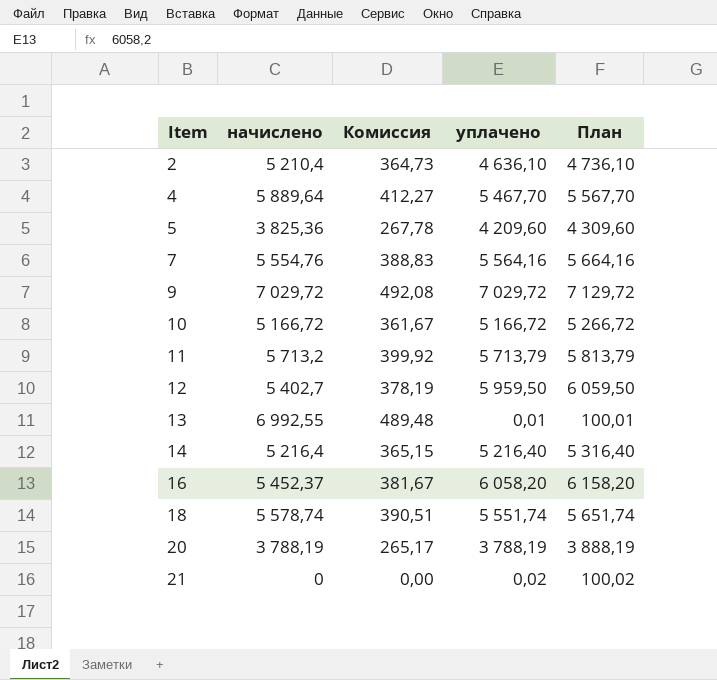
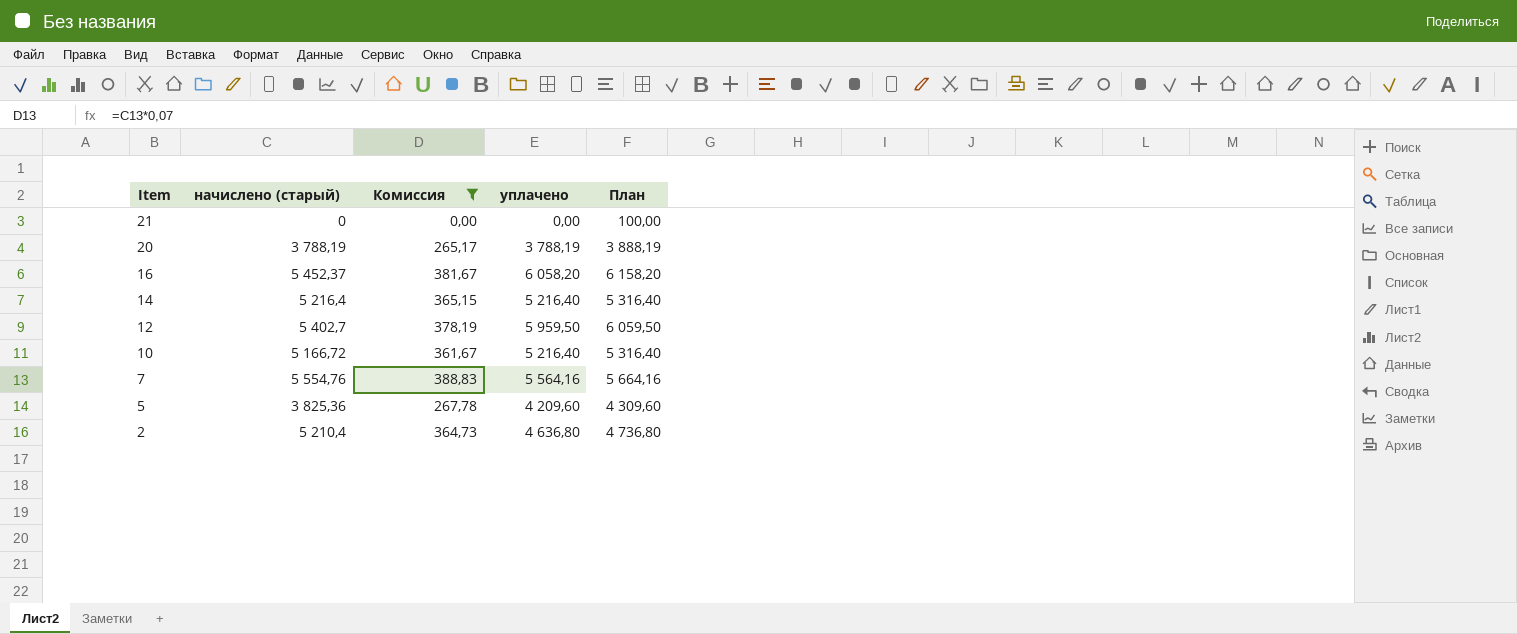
filter: none -> Комиссия <= 388,83
row order: Item ascending -> Item descending
column name: начислено -> начислено (старый)
21 | уплачено: 0,02 -> 0,00
21 | План: 100,02 -> 100,00
10 | уплачено: 5 166,72 -> 5 216,40
10 | План: 5 266,72 -> 5 316,40
2 | уплачено: 4 636,10 -> 4 636,80
2 | План: 4 736,10 -> 4 736,80

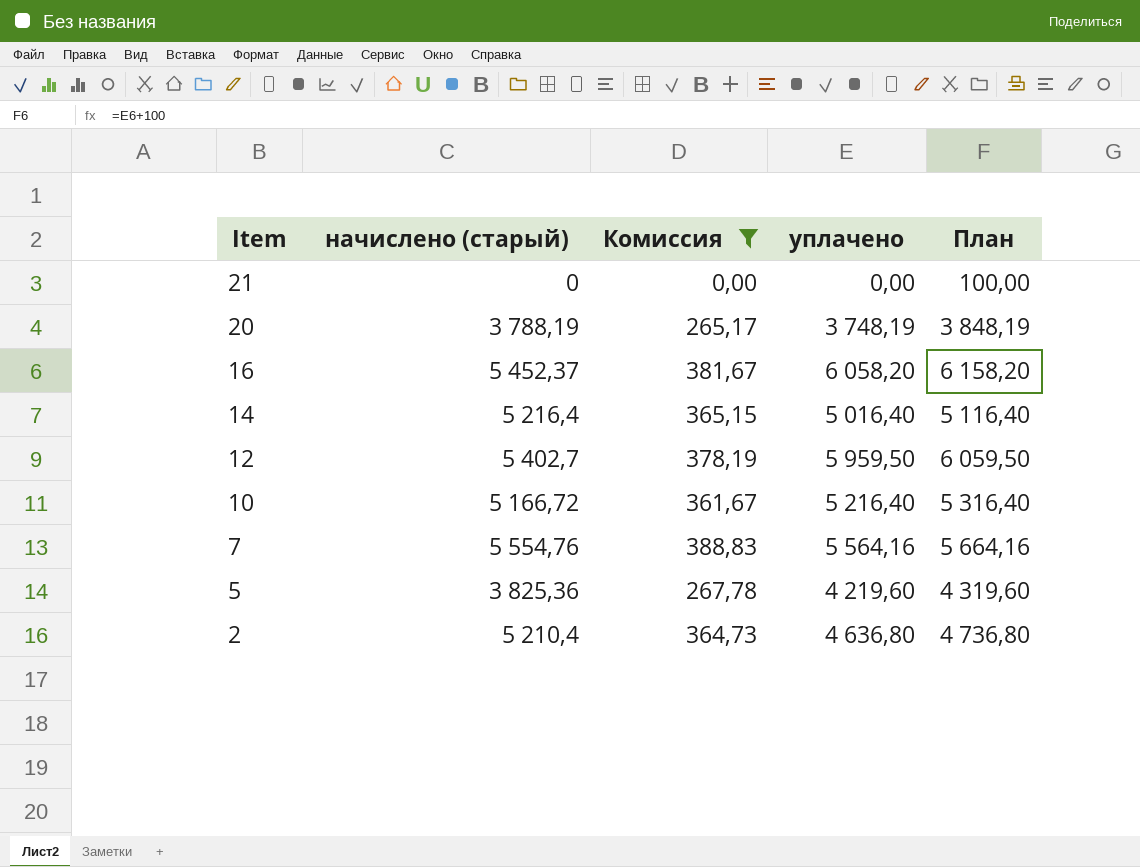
20 | уплачено: 3 788,19 -> 3 748,19
20 | План: 3 888,19 -> 3 848,19
14 | уплачено: 5 216,40 -> 5 016,40
14 | План: 5 316,40 -> 5 116,40
5 | уплачено: 4 209,60 -> 4 219,60
5 | План: 4 309,60 -> 4 319,60

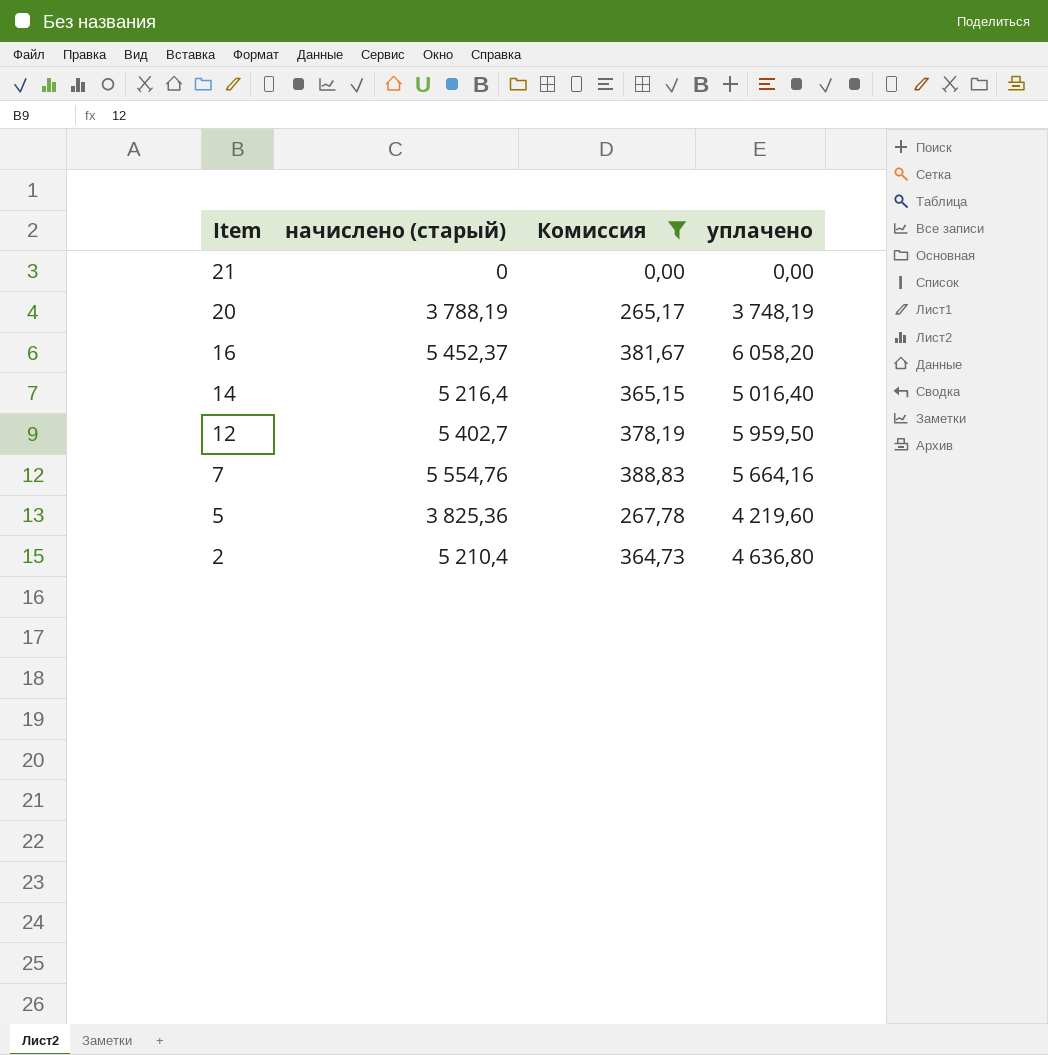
column План | formula: [уплачено] + 100 -> none
row 10: 5 166,72 | 361,67 | 5 216,40 | 5 316,40 -> none
7 | уплачено: 5 564,16 -> 5 664,16

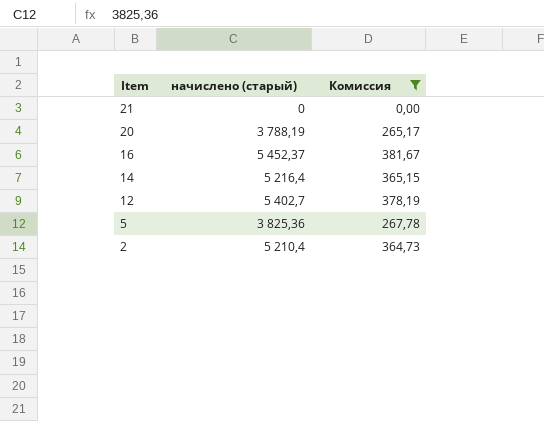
column уплачено | position: 4 -> none
row 7: 5 554,76 | 388,83 | 5 664,16 -> none

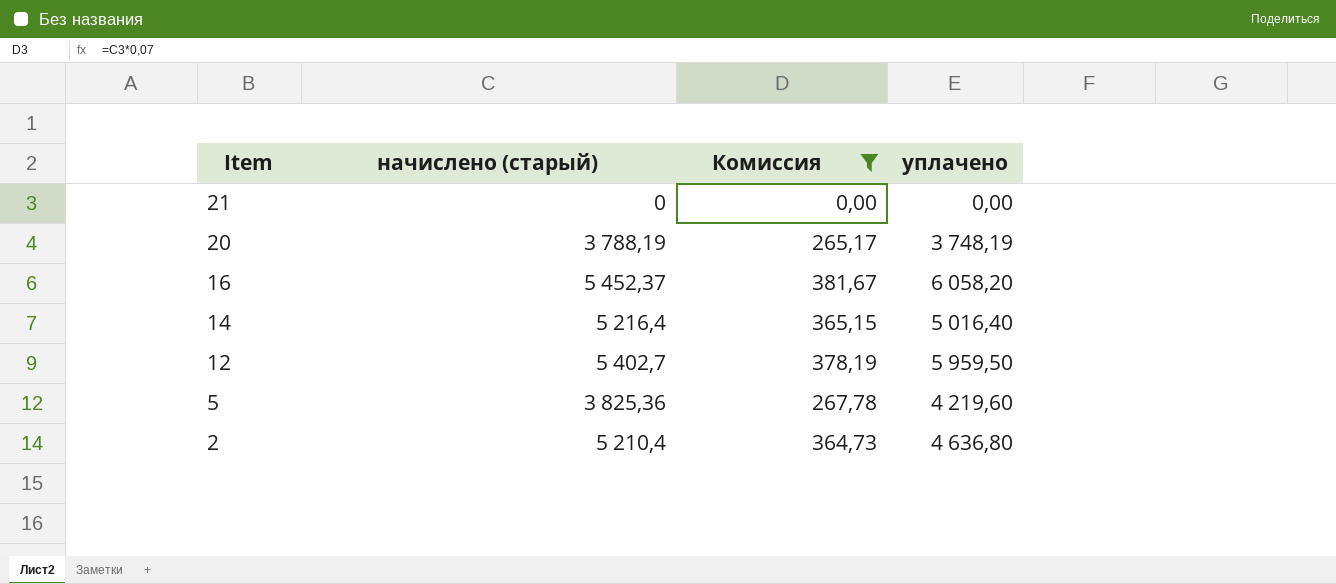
column уплачено | position: none -> 4

